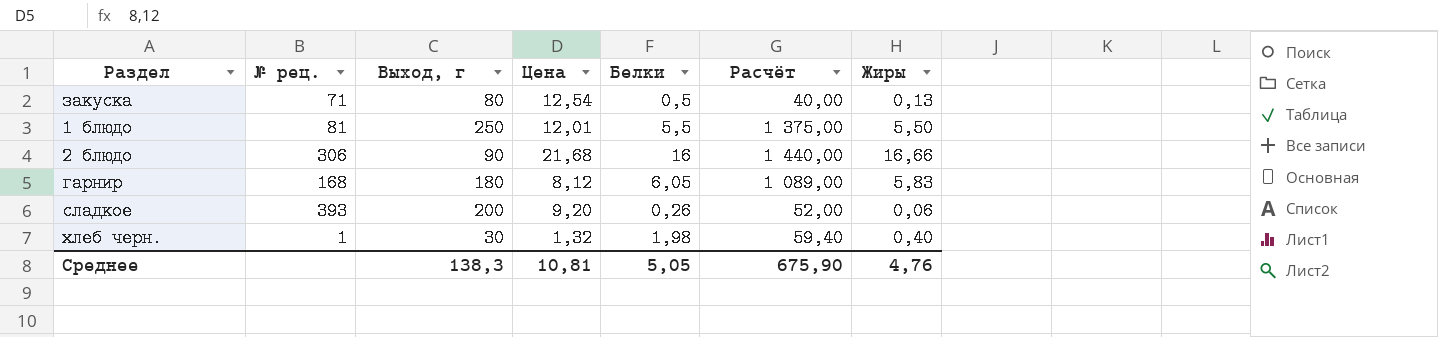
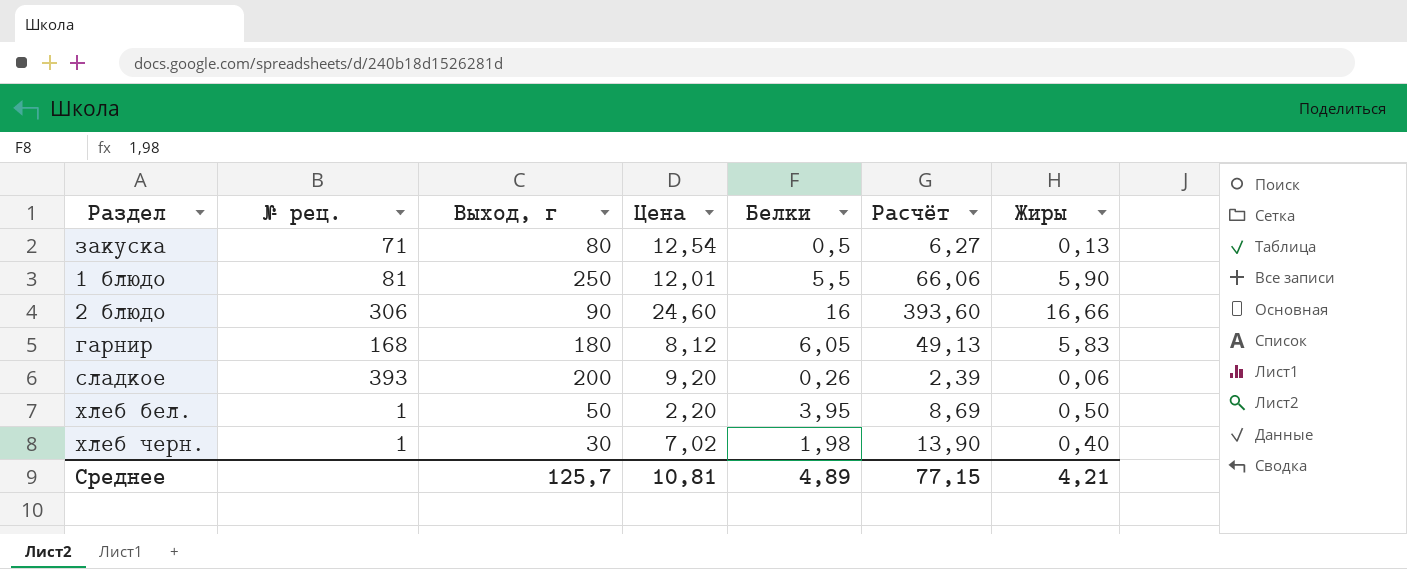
column Расчёт | formula: [Выход, г] * [Белки] -> [Цена] * [Белки]
1 блюдо | Жиры: 5,50 -> 5,90
2 блюдо | Цена: 21,68 -> 24,60
row хлеб бел.: none -> 1 | 50 | 2,20 | 3,95 | 8,69 | 0,50
хлеб черн. | Цена: 1,32 -> 7,02
Среднее | Выход, г: 138,3 -> 125,7
Среднее | Белки: 5,05 -> 4,89
Среднее | Расчёт: 675,90 -> 77,15
Среднее | Жиры: 4,76 -> 4,21

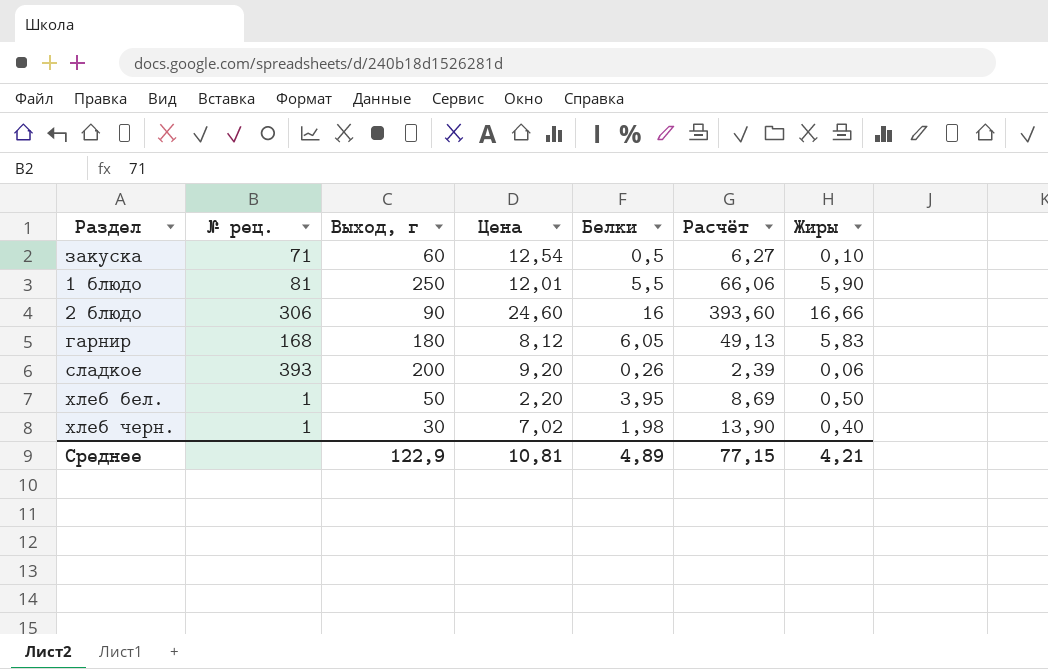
закуска | Выход, г: 80 -> 60
закуска | Жиры: 0,13 -> 0,10
Среднее | Выход, г: 125,7 -> 122,9

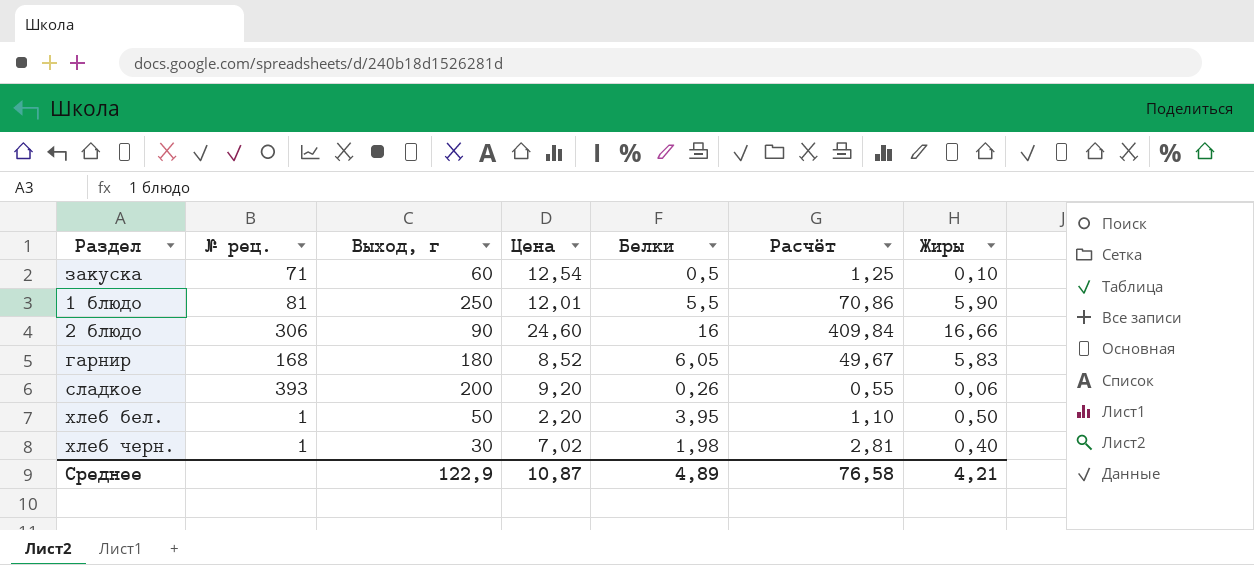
column Расчёт | formula: [Цена] * [Белки] -> [Цена] * [Жиры]
гарнир | Цена: 8,12 -> 8,52
Среднее | Цена: 10,81 -> 10,87
Среднее | Расчёт: 77,15 -> 76,58

